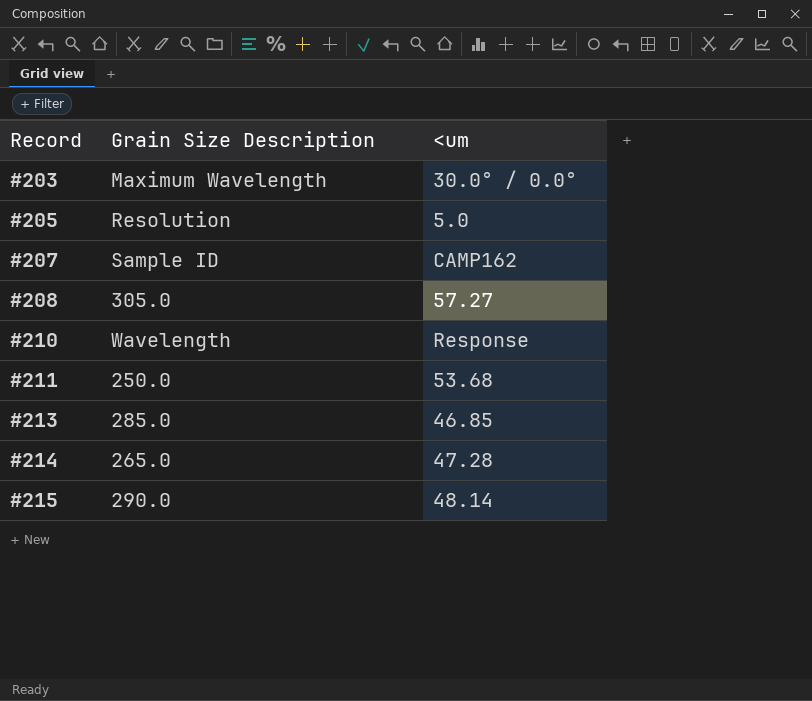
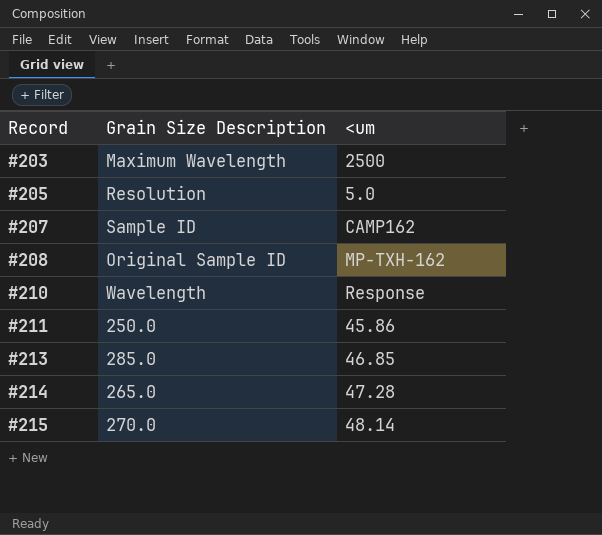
#203 | <um: 30.0° / 0.0° -> 2500
#208 | Grain Size Description: 305.0 -> Original Sample ID
#208 | <um: 57.27 -> MP-TXH-162
#211 | <um: 53.68 -> 45.86
#215 | Grain Size Description: 290.0 -> 270.0

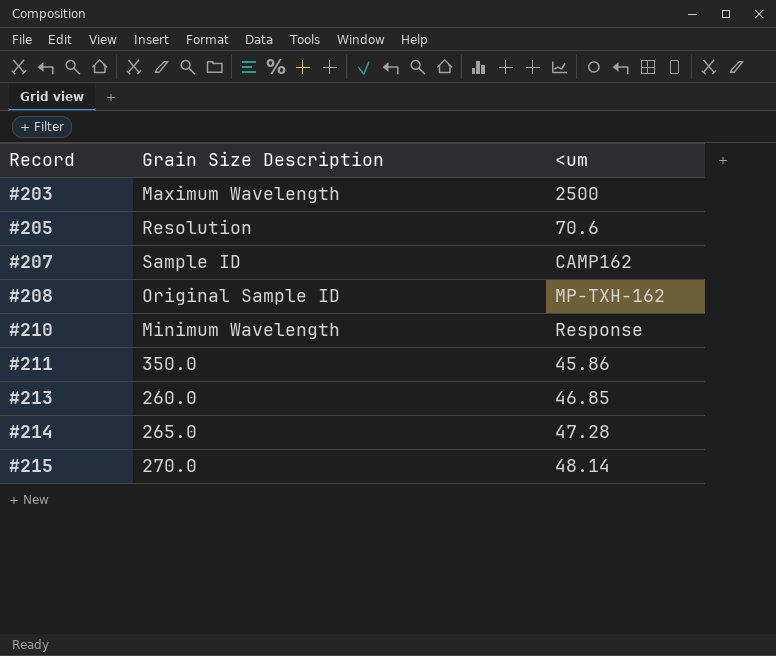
#205 | <um: 5.0 -> 70.6
#210 | Grain Size Description: Wavelength -> Minimum Wavelength
#211 | Grain Size Description: 250.0 -> 350.0
#213 | Grain Size Description: 285.0 -> 260.0

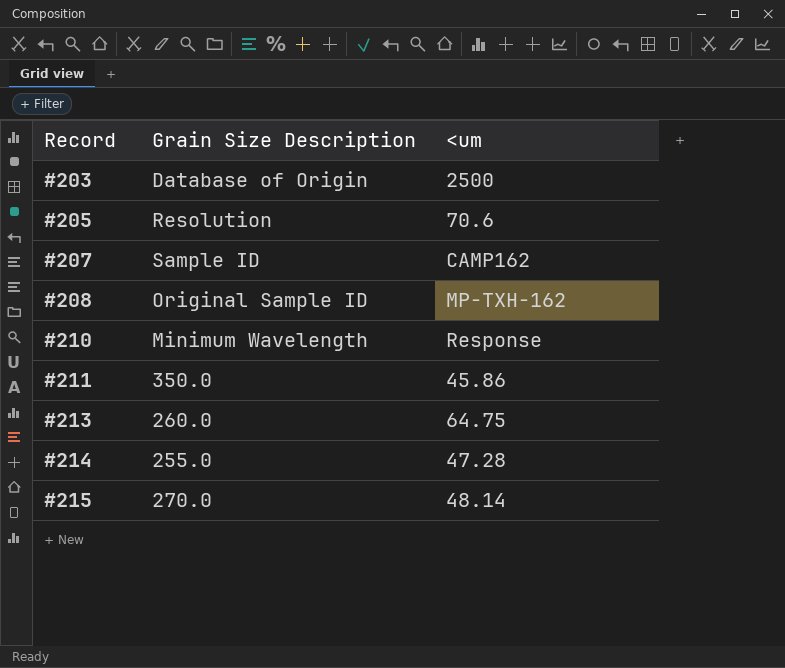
#203 | Grain Size Description: Maximum Wavelength -> Database of Origin
#213 | <um: 46.85 -> 64.75
#214 | Grain Size Description: 265.0 -> 255.0

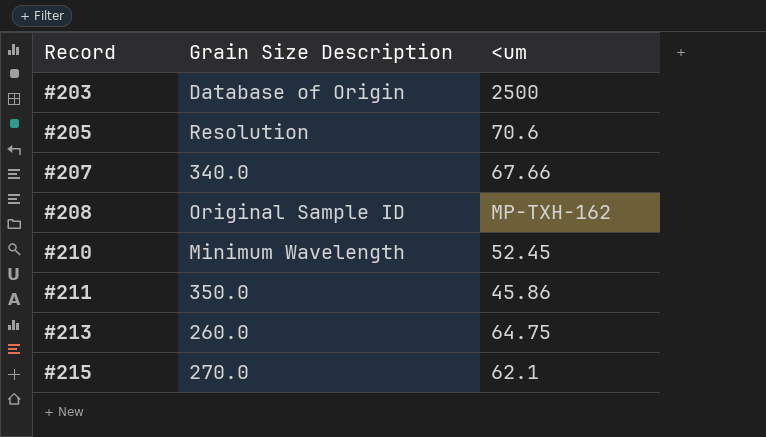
row #214: 255.0 | 47.28 -> none
#207 | Grain Size Description: Sample ID -> 340.0
#207 | <um: CAMP162 -> 67.66
#210 | <um: Response -> 52.45
#215 | <um: 48.14 -> 62.1

